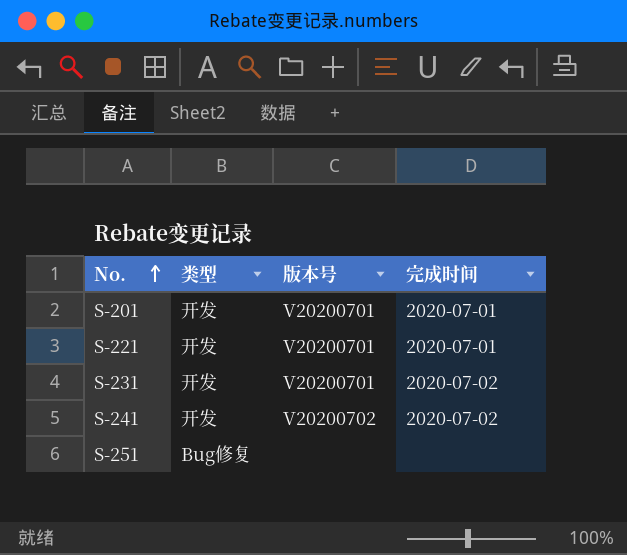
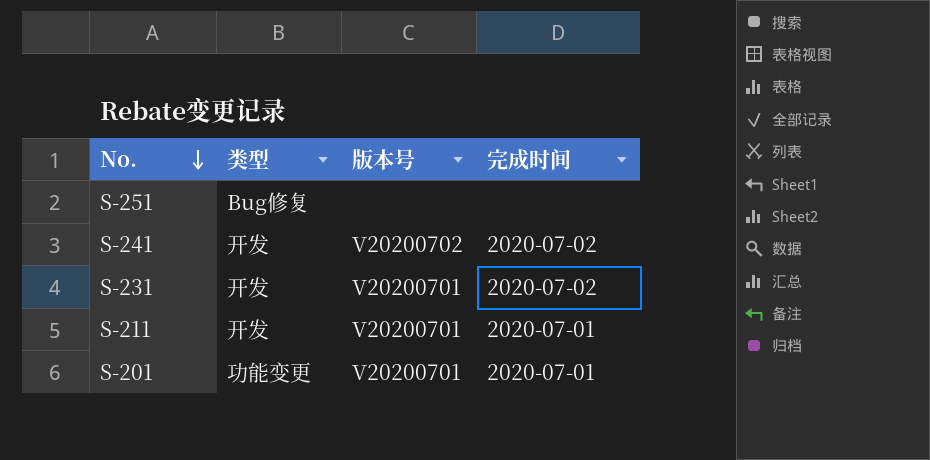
row order: No. ascending -> No. descending
row S-221: 开发 | V20200701 | 2020-07-01 -> none
row S-211: none -> 开发 | V20200701 | 2020-07-01
S-201 | 类型: 开发 -> 功能变更

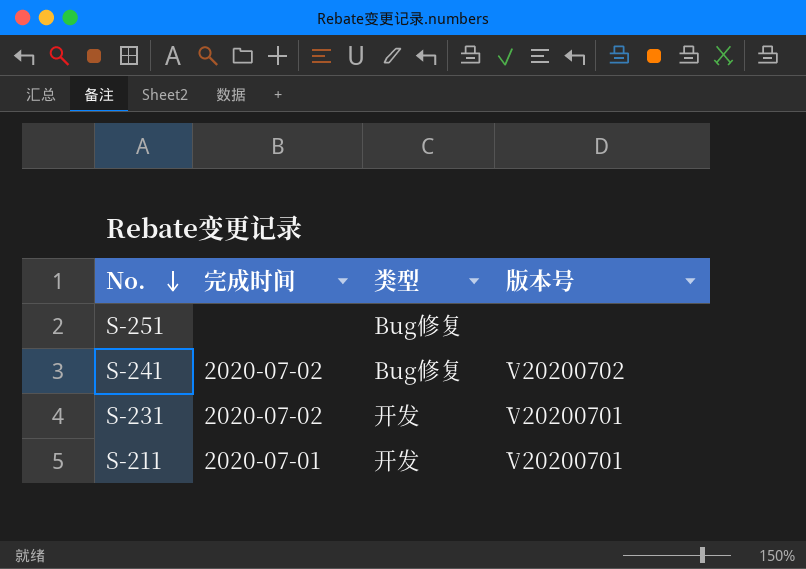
column 完成时间 | position: 4 -> 2
row S-201: 功能变更 | V20200701 | 2020-07-01 -> none
S-241 | 类型: 开发 -> Bug修复

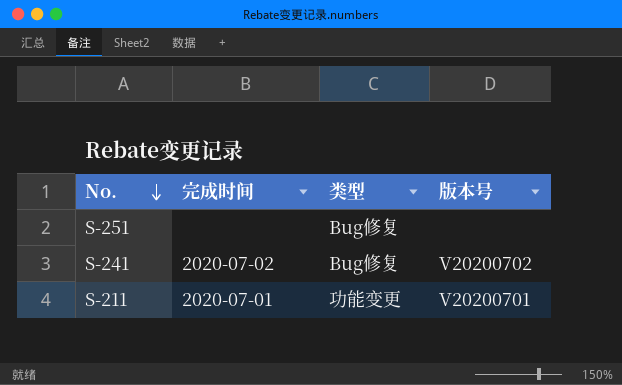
row S-231: 2020-07-02 | 开发 | V20200701 -> none
S-211 | 类型: 开发 -> 功能变更

